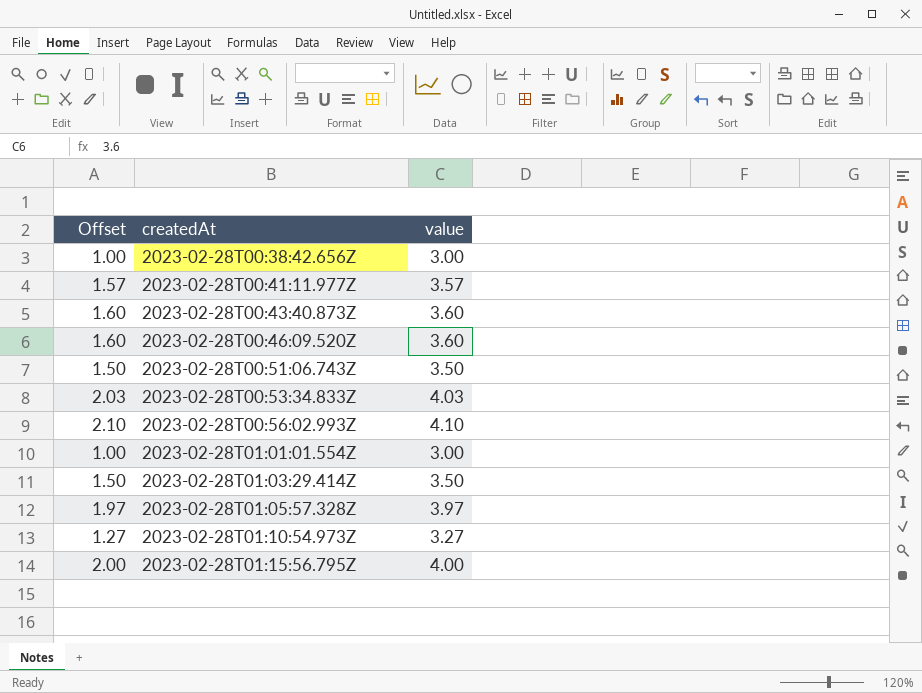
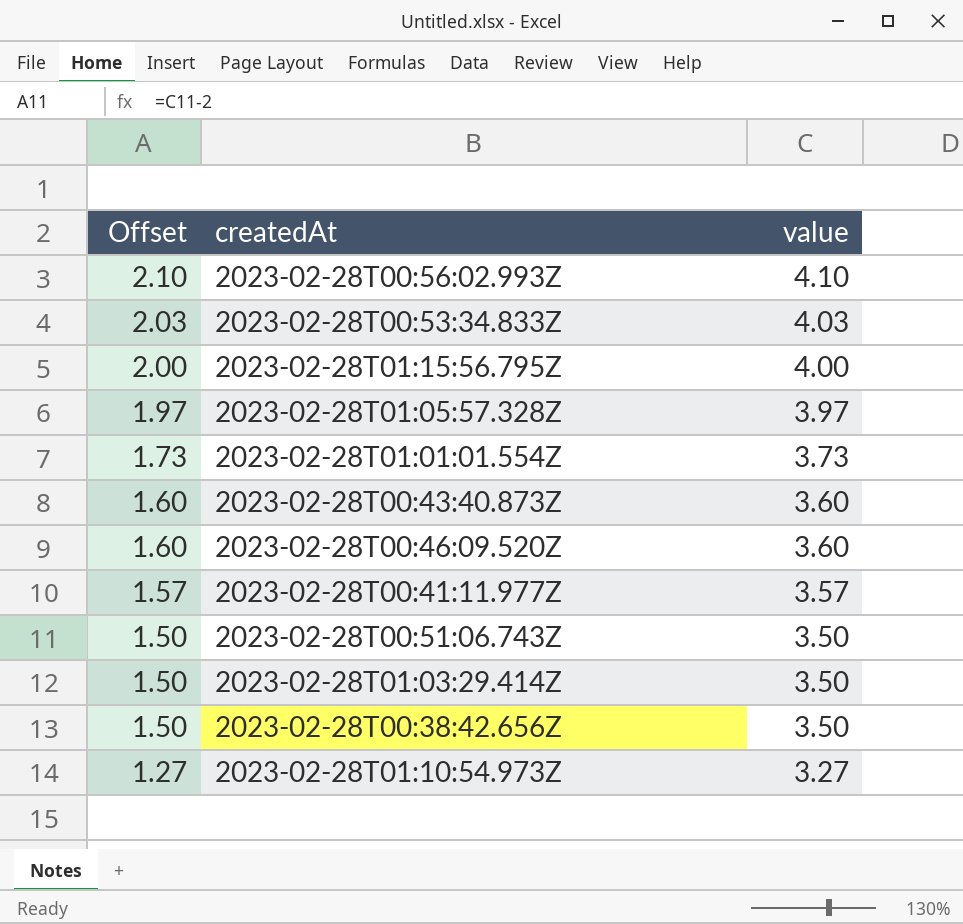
row order: createdAt ascending -> Offset descending
2023-02-28T01:01:01.554Z | Offset: 1.00 -> 1.73
2023-02-28T01:01:01.554Z | value: 3.00 -> 3.73
2023-02-28T00:38:42.656Z | Offset: 1.00 -> 1.50
2023-02-28T00:38:42.656Z | value: 3.00 -> 3.50

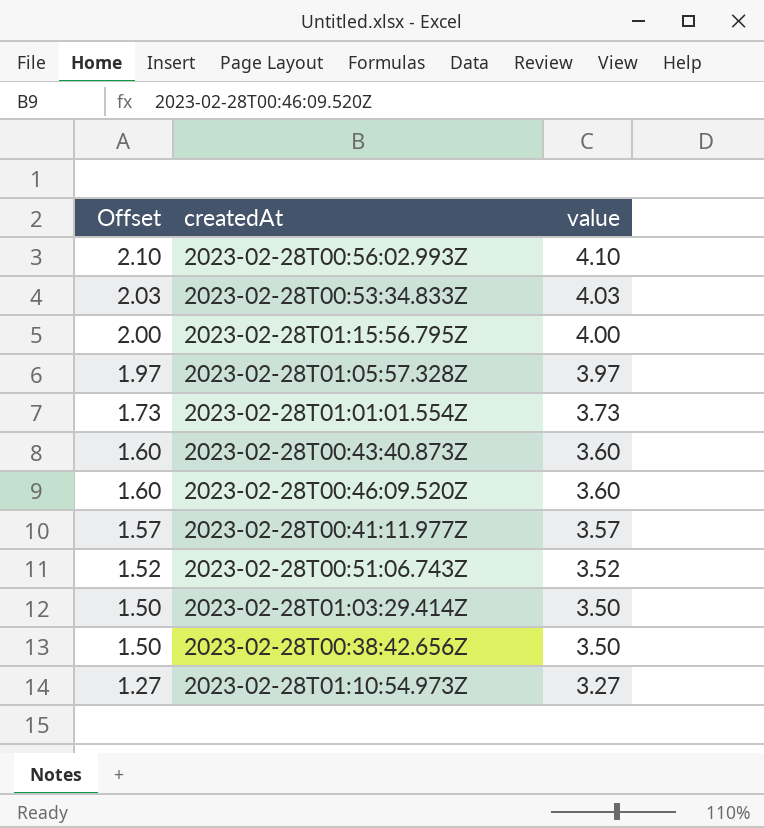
2023-02-28T00:51:06.743Z | Offset: 1.50 -> 1.52
2023-02-28T00:51:06.743Z | value: 3.50 -> 3.52

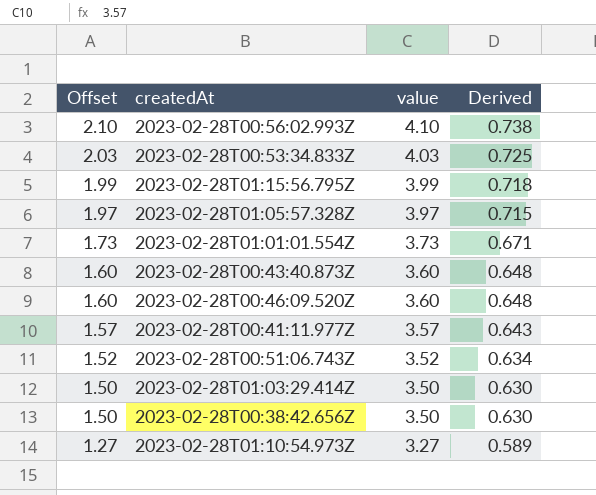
column Derived | formula: none -> [value] * 0.18
2023-02-28T01:15:56.795Z | Offset: 2.00 -> 1.99
2023-02-28T01:15:56.795Z | value: 4.00 -> 3.99

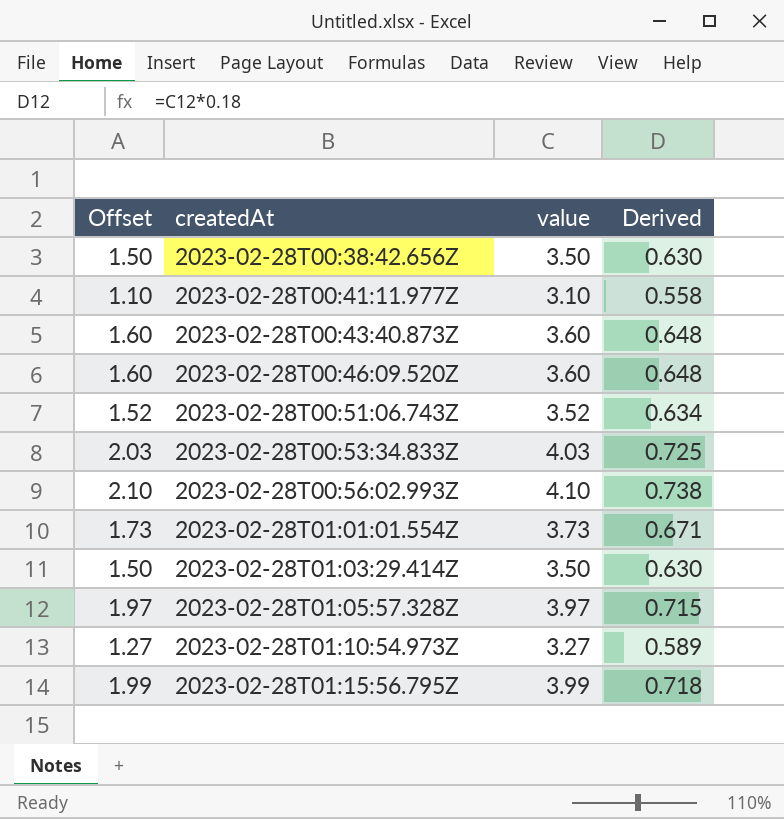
row order: Offset descending -> createdAt ascending
2023-02-28T00:41:11.977Z | Offset: 1.57 -> 1.10
2023-02-28T00:41:11.977Z | value: 3.57 -> 3.10
2023-02-28T00:41:11.977Z | Derived: 0.643 -> 0.558

